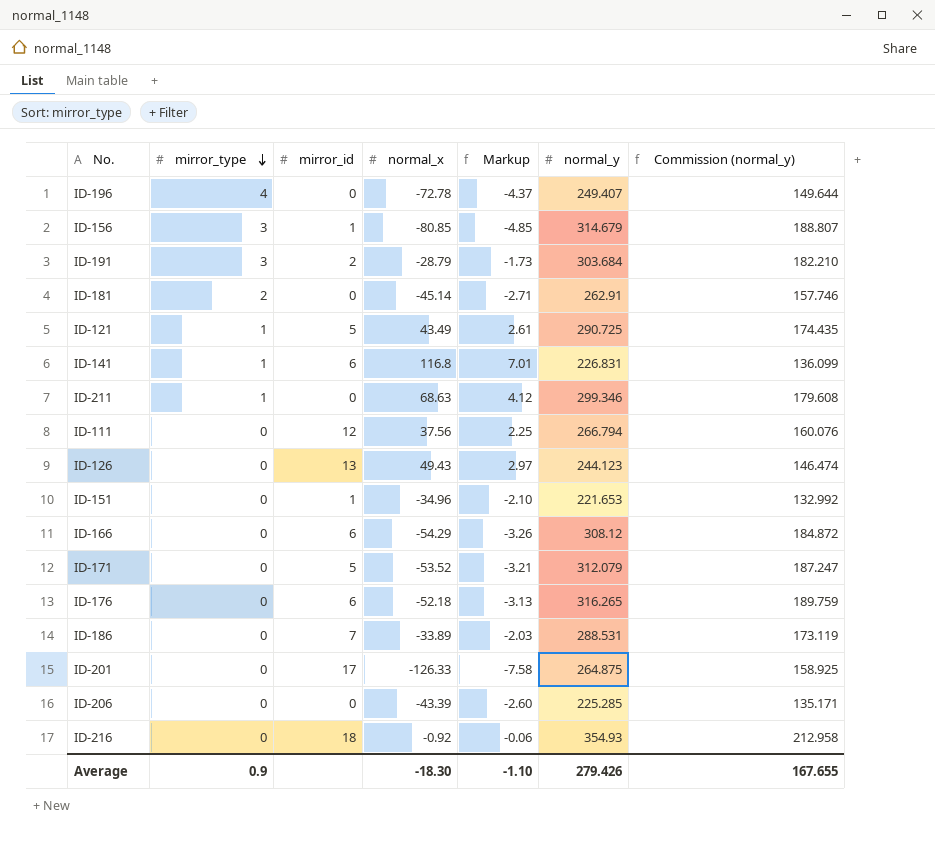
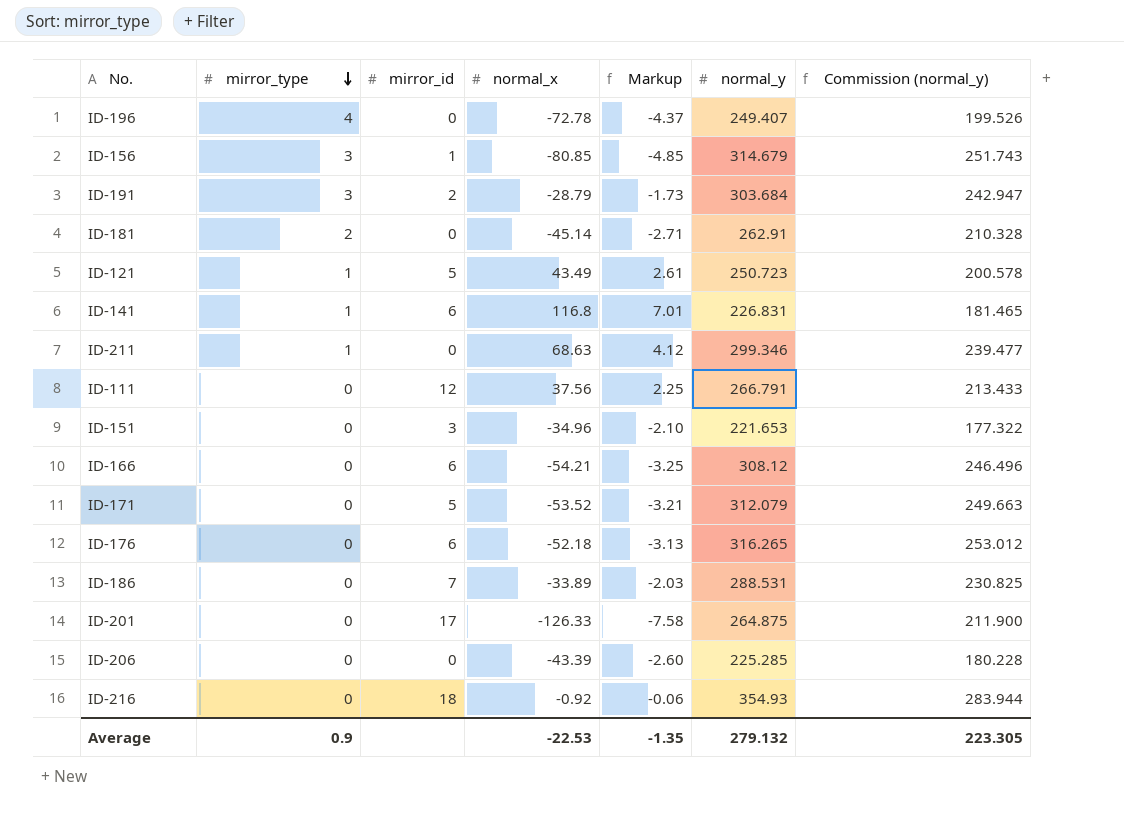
column Commission (normal_y) | formula: [normal_y] * 0.6 -> [normal_y] * 0.8
row ID-126: 0 | 13 | 49.43 | 2.97 | 244.123 | 146.474 -> none
ID-121 | normal_y: 290.725 -> 250.723
ID-111 | normal_y: 266.794 -> 266.791
ID-151 | mirror_id: 1 -> 3
ID-166 | normal_x: -54.29 -> -54.21
ID-166 | Markup: -3.26 -> -3.25
Average | normal_x: -18.30 -> -22.53
Average | Markup: -1.10 -> -1.35
Average | normal_y: 279.426 -> 279.132
Average | Commission (normal_y): 167.655 -> 223.305

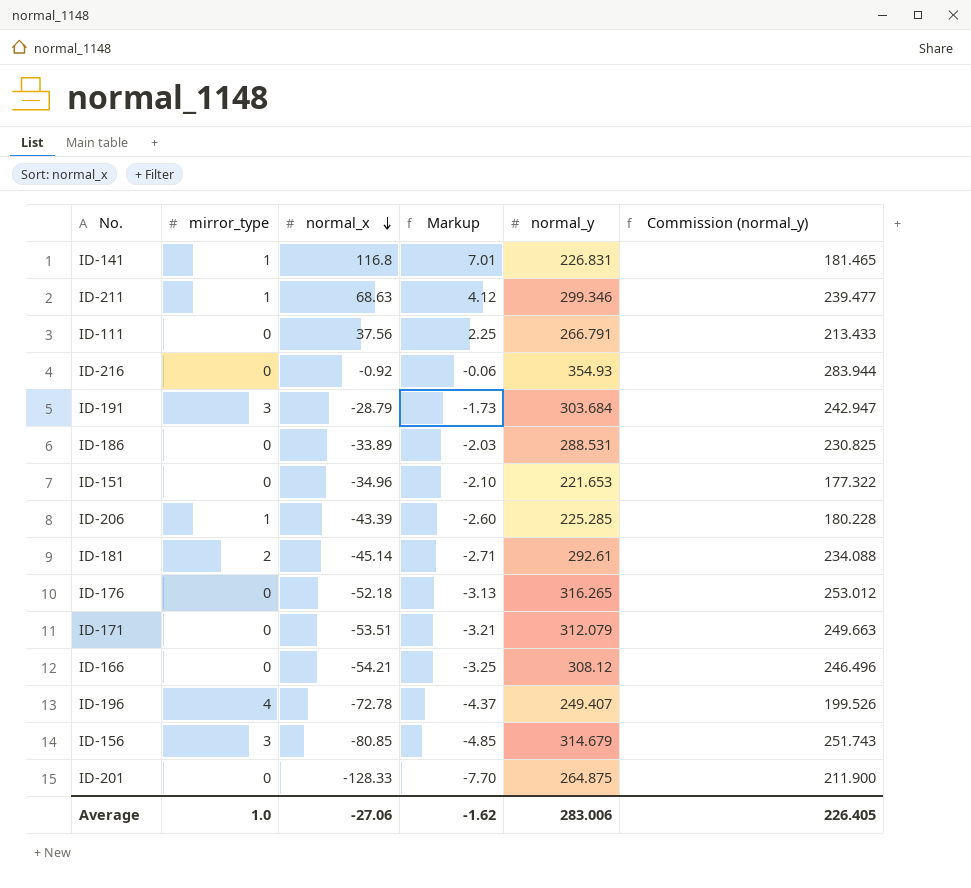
row order: mirror_type descending -> normal_x descending
column mirror_id | position: 3 -> none
row ID-121: 1 | 5 | 43.49 | 2.61 | 250.723 | 200.578 -> none
ID-206 | mirror_type: 0 -> 1
ID-181 | normal_y: 262.91 -> 292.61
ID-181 | Commission (normal_y): 210.328 -> 234.088
ID-171 | normal_x: -53.52 -> -53.51
ID-201 | normal_x: -126.33 -> -128.33
ID-201 | Markup: -7.58 -> -7.70
Average | mirror_type: 0.9 -> 1.0
Average | normal_x: -22.53 -> -27.06
Average | Markup: -1.35 -> -1.62
Average | normal_y: 279.132 -> 283.006
Average | Commission (normal_y): 223.305 -> 226.405

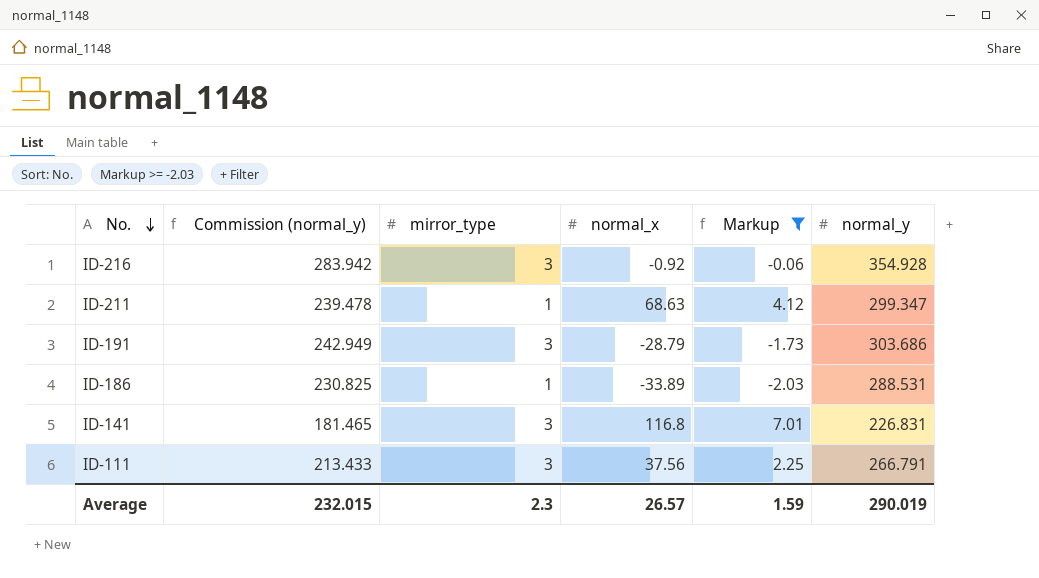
filter: none -> Markup >= -2.03
row order: normal_x descending -> No. descending
column Commission (normal_y) | position: 6 -> 2
ID-216 | Commission (normal_y): 283.944 -> 283.942
ID-216 | mirror_type: 0 -> 3
ID-216 | normal_y: 354.93 -> 354.928
ID-211 | Commission (normal_y): 239.477 -> 239.478
ID-211 | normal_y: 299.346 -> 299.347
ID-191 | Commission (normal_y): 242.947 -> 242.949
ID-191 | normal_y: 303.684 -> 303.686
ID-186 | mirror_type: 0 -> 1
ID-141 | mirror_type: 1 -> 3
ID-111 | mirror_type: 0 -> 3
Average | Commission (normal_y): 226.405 -> 232.015
Average | mirror_type: 1.0 -> 2.3
Average | normal_x: -27.06 -> 26.57
Average | Markup: -1.62 -> 1.59
Average | normal_y: 283.006 -> 290.019

